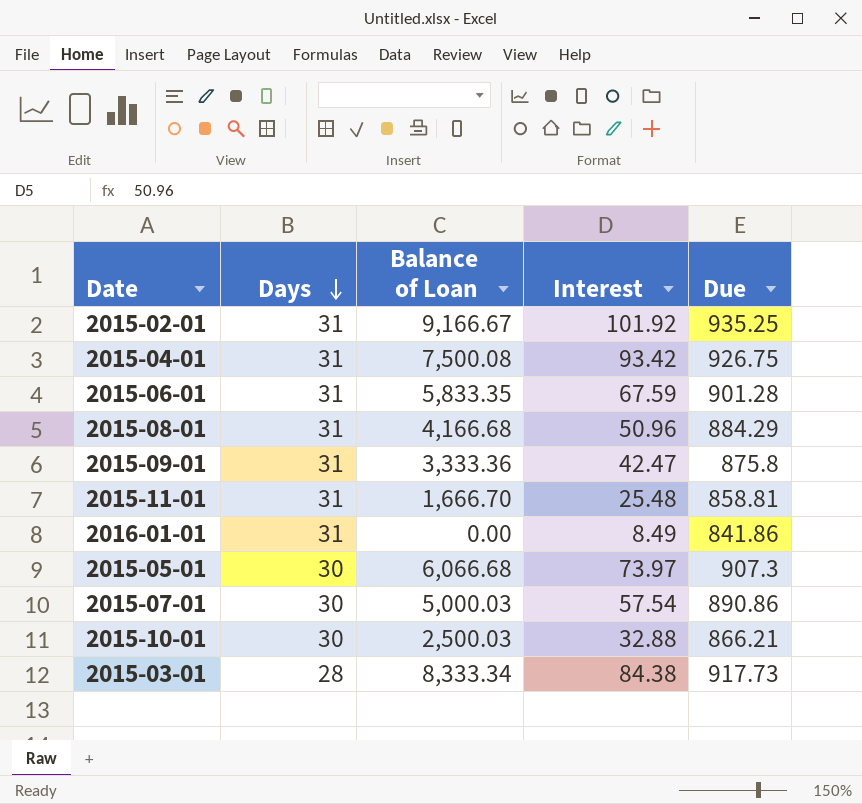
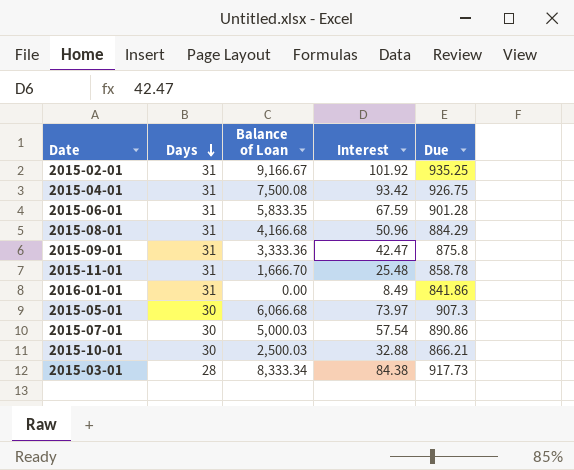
2015-11-01 | Due: 858.81 -> 858.78

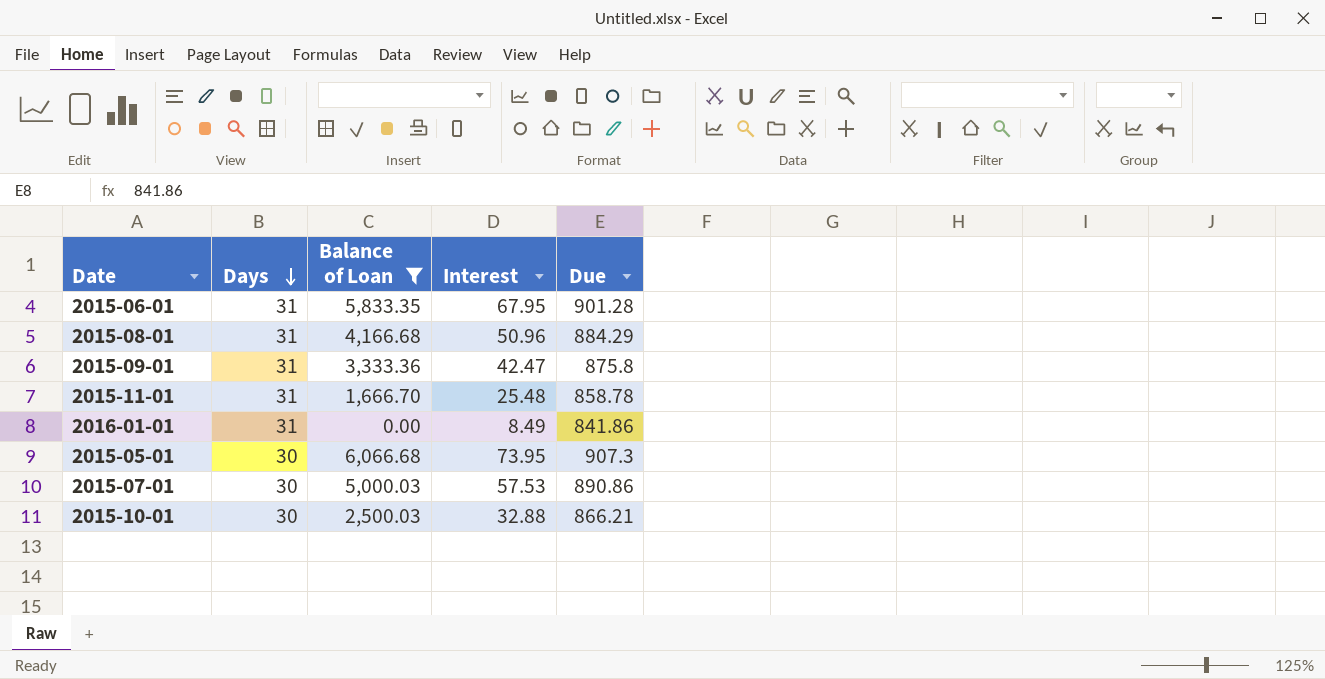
filter: none -> Balance of Loan <= 6,066.68
2015-06-01 | Interest: 67.59 -> 67.95
2015-05-01 | Interest: 73.97 -> 73.95
2015-07-01 | Interest: 57.54 -> 57.53

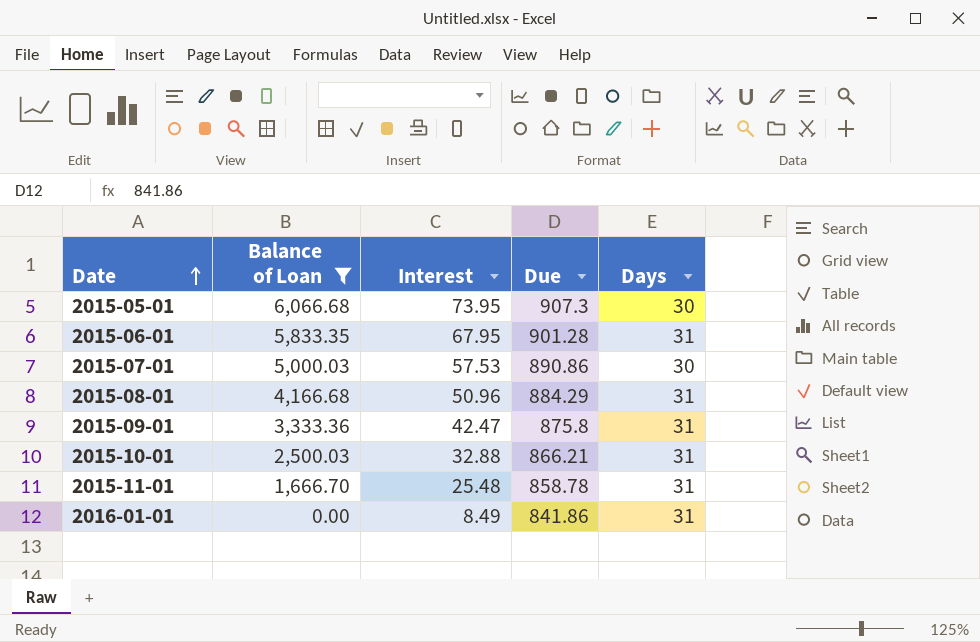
row order: Days descending -> Date ascending
column Days | position: 2 -> 5
2015-10-01 | Days: 30 -> 31

